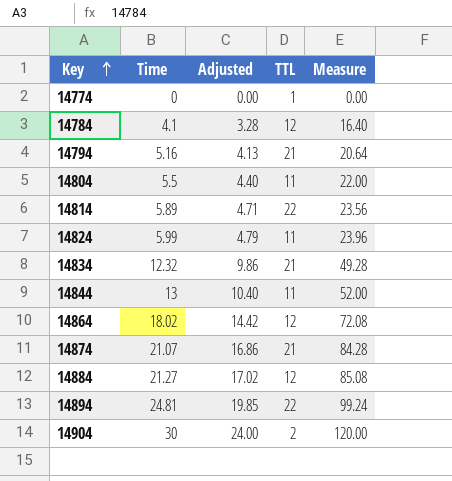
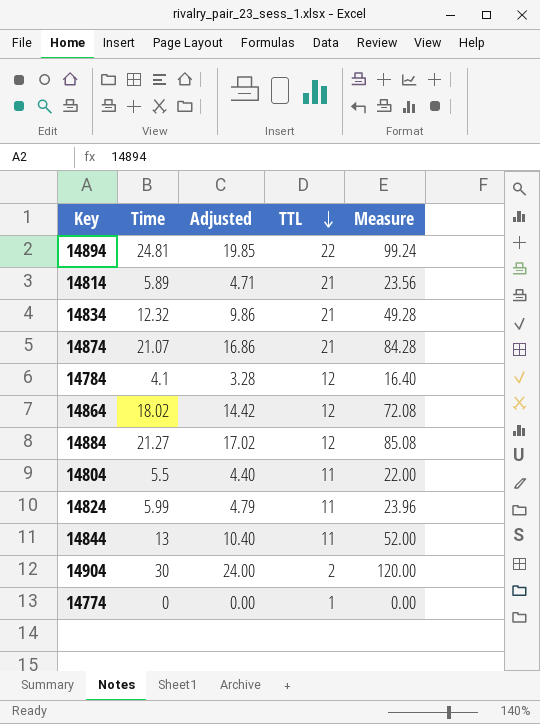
row order: Key ascending -> TTL descending
row 14794: 5.16 | 4.13 | 21 | 20.64 -> none
14814 | TTL: 22 -> 21

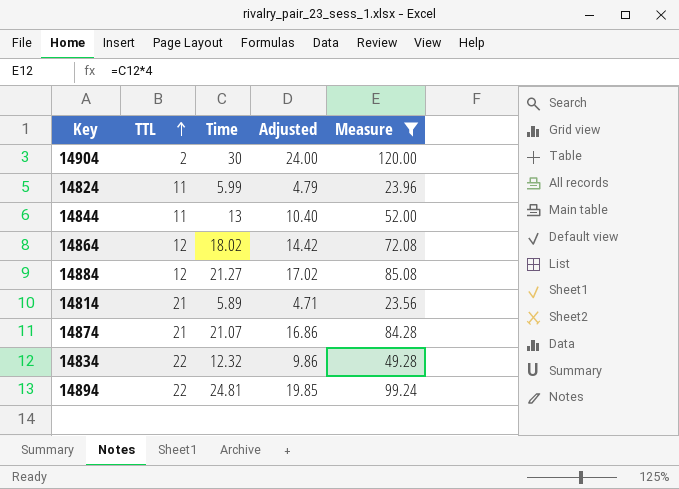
filter: none -> Measure >= 23.56
row order: TTL descending -> TTL ascending
column TTL | position: 4 -> 2
14834 | TTL: 21 -> 22

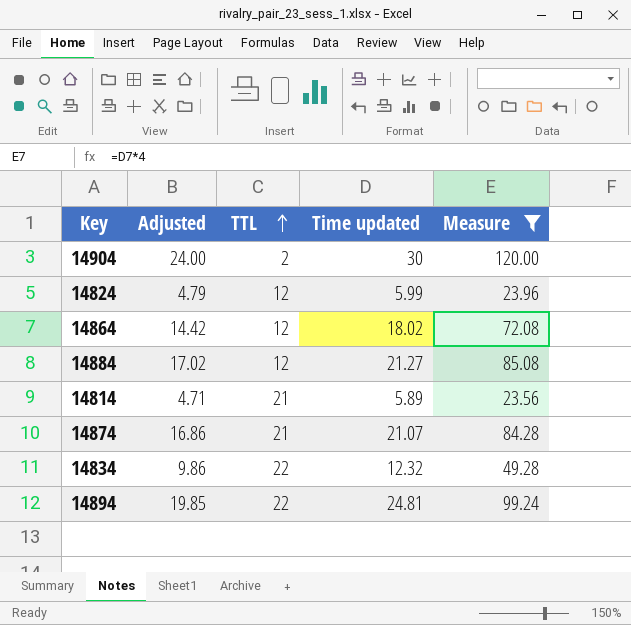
column Adjusted | position: 4 -> 2
column name: Time -> Time updated
row 14844: 11 | 13 | 10.40 | 52.00 -> none
14824 | TTL: 11 -> 12

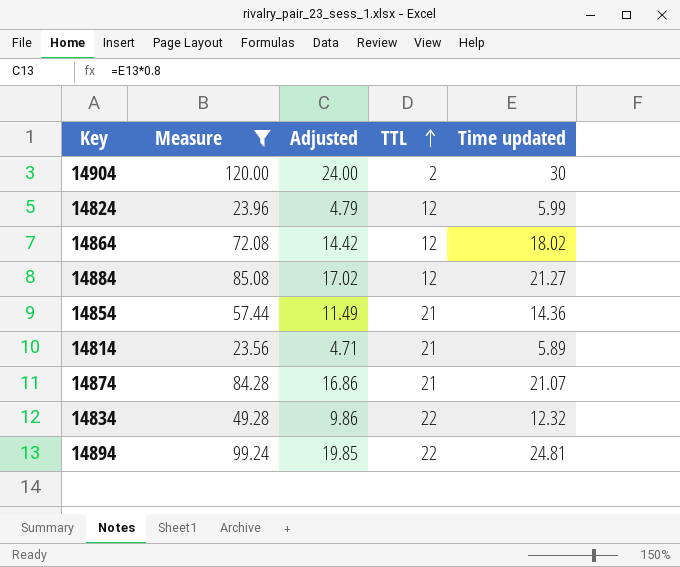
column Measure | position: 5 -> 2
row 14854: none -> 57.44 | 11.49 | 21 | 14.36

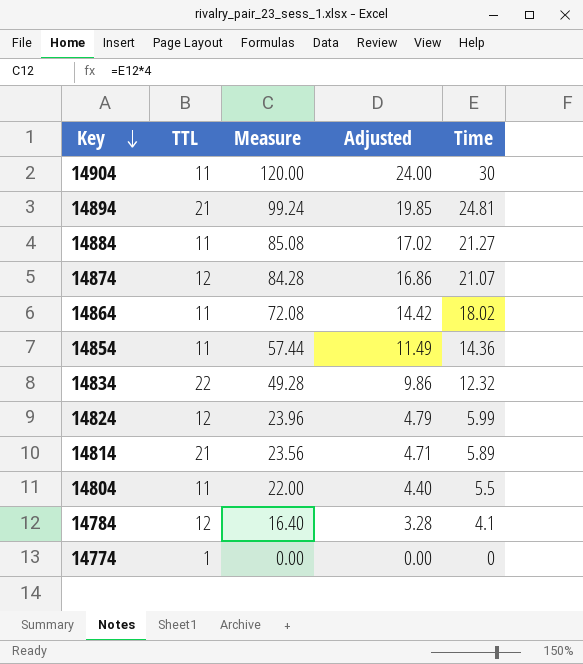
filter: Measure >= 23.56 -> none
row order: TTL ascending -> Key descending
column TTL | position: 4 -> 2
column name: Time updated -> Time
14904 | TTL: 2 -> 11
14894 | TTL: 22 -> 21
14884 | TTL: 12 -> 11
14874 | TTL: 21 -> 12
14864 | TTL: 12 -> 11
14854 | TTL: 21 -> 11

